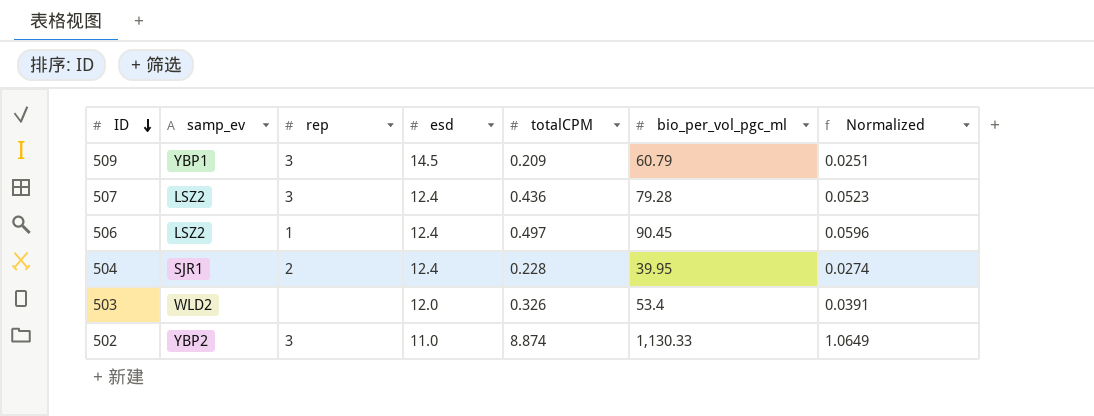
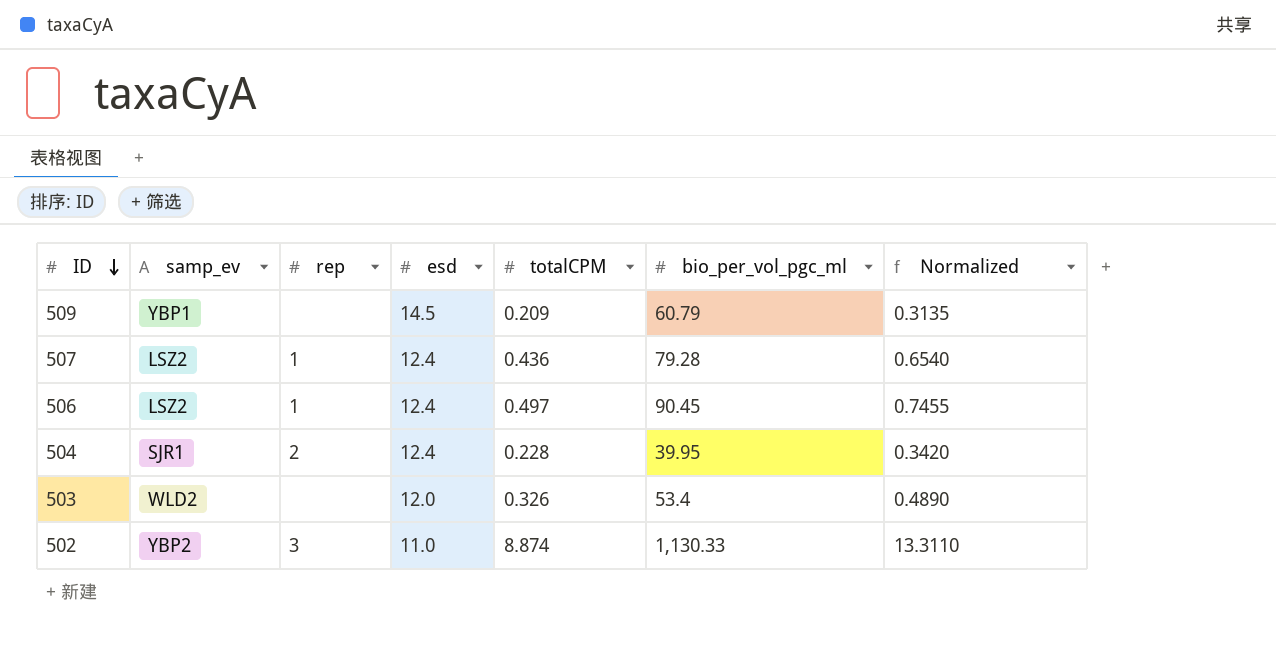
column Normalized | formula: [totalCPM] * 0.12 -> [totalCPM] * 1.5
509 | rep: 3 -> none
507 | rep: 3 -> 1

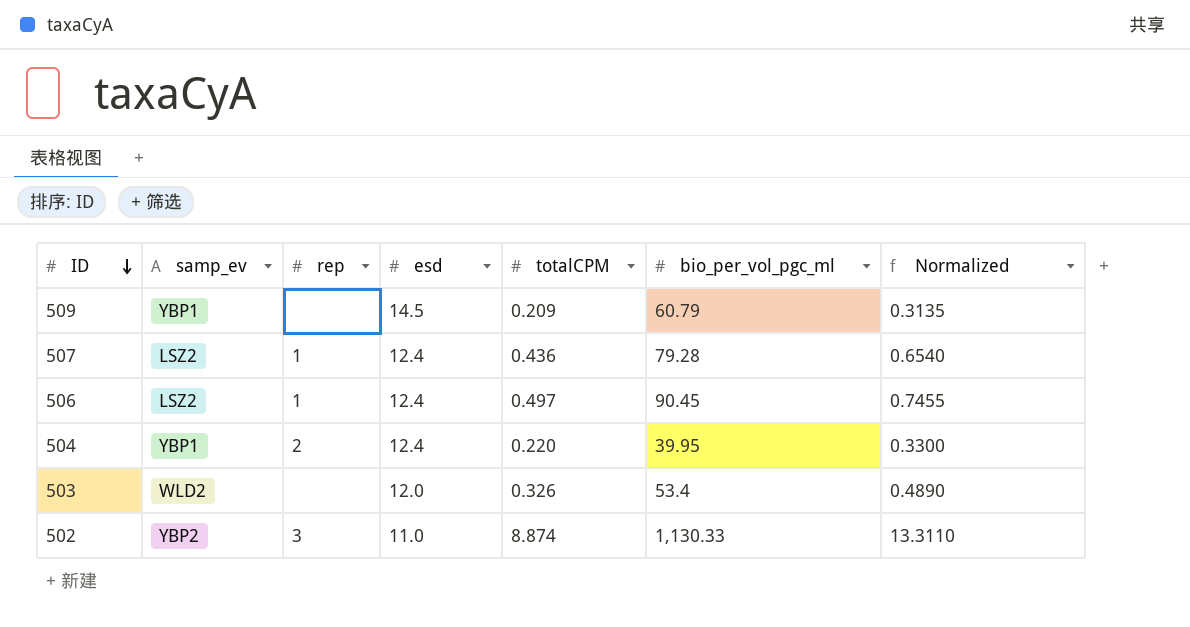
504 | samp_ev: SJR1 -> YBP1
504 | totalCPM: 0.228 -> 0.220
504 | Normalized: 0.3420 -> 0.3300

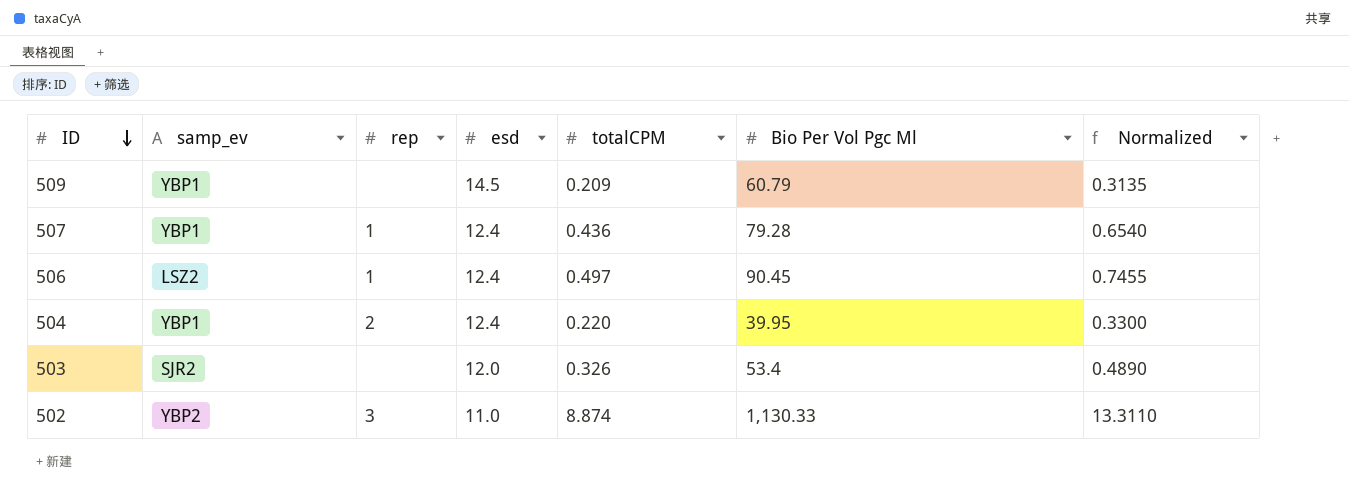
column name: bio_per_vol_pgc_ml -> Bio Per Vol Pgc Ml
507 | samp_ev: LSZ2 -> YBP1
503 | samp_ev: WLD2 -> SJR2

